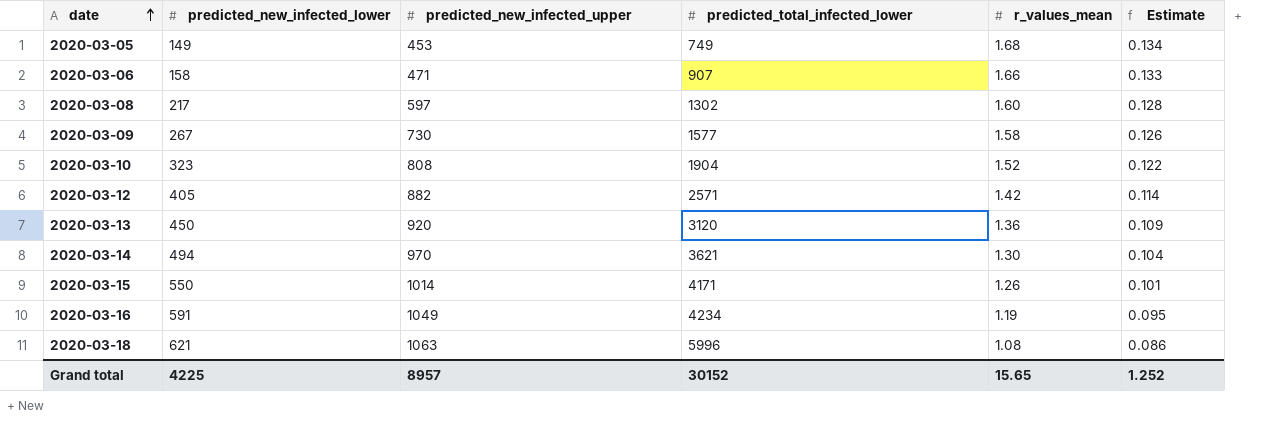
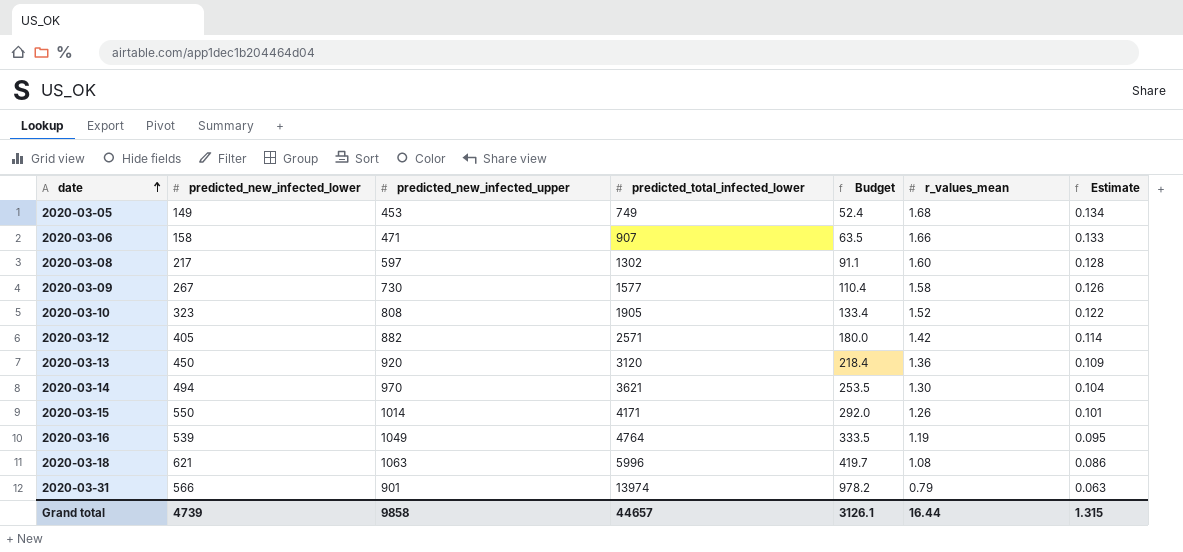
column Budget | formula: none -> [predicted_total_infected_lower] * 0.07
2020-03-10 | predicted_total_infected_lower: 1904 -> 1905
2020-03-16 | predicted_new_infected_lower: 591 -> 539
2020-03-16 | predicted_total_infected_lower: 4234 -> 4764
row 2020-03-31: none -> 566 | 901 | 13974 | 978.2 | 0.79 | 0.063
Grand total | predicted_new_infected_lower: 4225 -> 4739
Grand total | predicted_new_infected_upper: 8957 -> 9858
Grand total | predicted_total_infected_lower: 30152 -> 44657
Grand total | r_values_mean: 15.65 -> 16.44
Grand total | Estimate: 1.252 -> 1.315

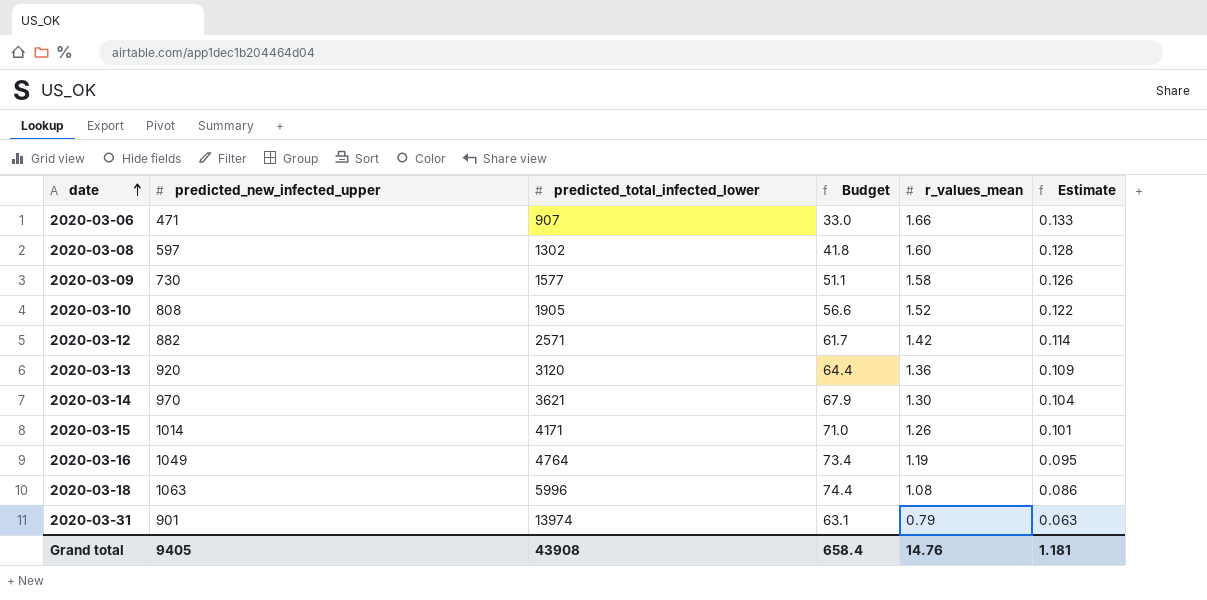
column predicted_new_infected_lower | position: 2 -> none
column Budget | formula: [predicted_total_infected_lower] * 0.07 -> [predicted_new_infected_upper] * 0.07
row 2020-03-05: 149 | 453 | 749 | 52.4 | 1.68 | 0.134 -> none
Grand total | predicted_new_infected_upper: 9858 -> 9405
Grand total | predicted_total_infected_lower: 44657 -> 43908
Grand total | Budget: 3126.1 -> 658.4
Grand total | r_values_mean: 16.44 -> 14.76
Grand total | Estimate: 1.315 -> 1.181

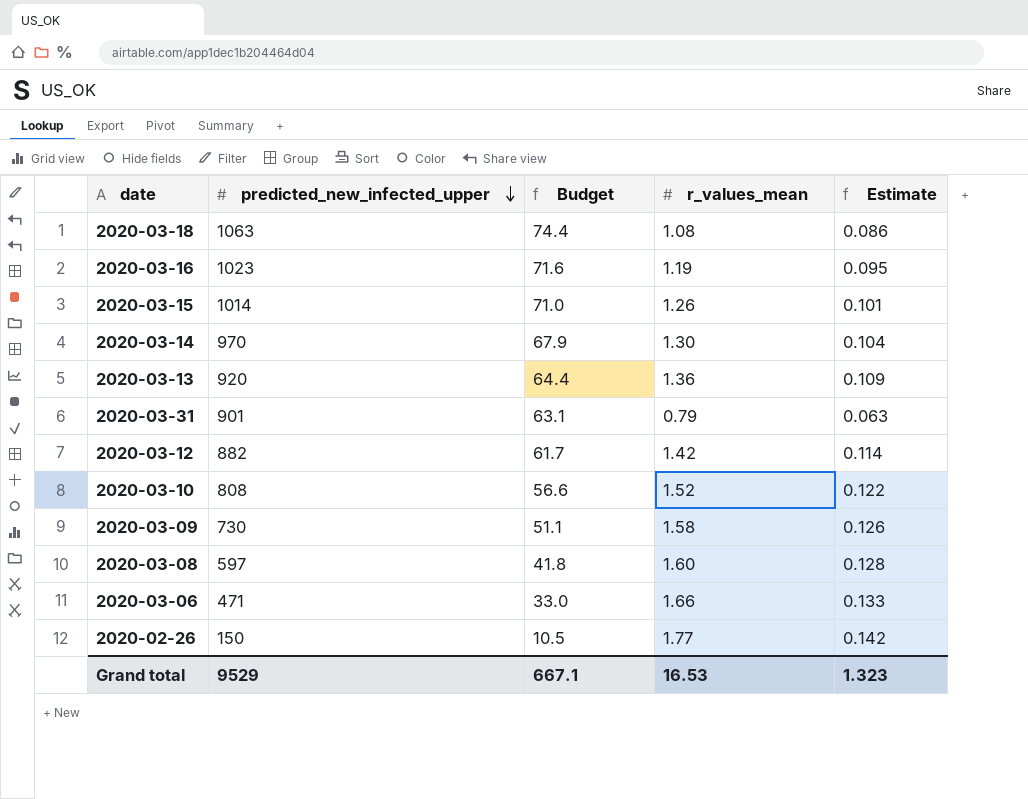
row order: date ascending -> predicted_new_infected_upper descending
column predicted_total_infected_lower | position: 3 -> none
2020-03-16 | predicted_new_infected_upper: 1049 -> 1023
2020-03-16 | Budget: 73.4 -> 71.6
row 2020-02-26: none -> 150 | 10.5 | 1.77 | 0.142
Grand total | predicted_new_infected_upper: 9405 -> 9529
Grand total | Budget: 658.4 -> 667.1
Grand total | r_values_mean: 14.76 -> 16.53
Grand total | Estimate: 1.181 -> 1.323

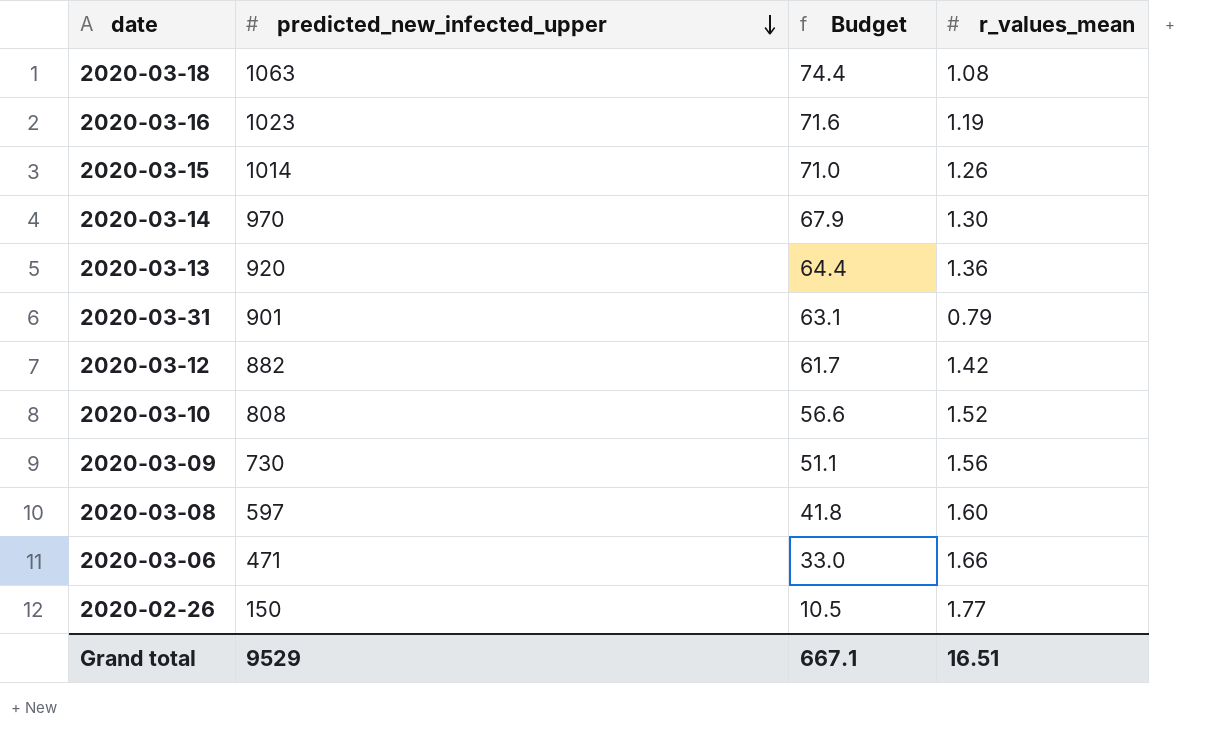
column Estimate | formula: [r_values_mean] * 0.08 -> none
2020-03-09 | r_values_mean: 1.58 -> 1.56
Grand total | r_values_mean: 16.53 -> 16.51

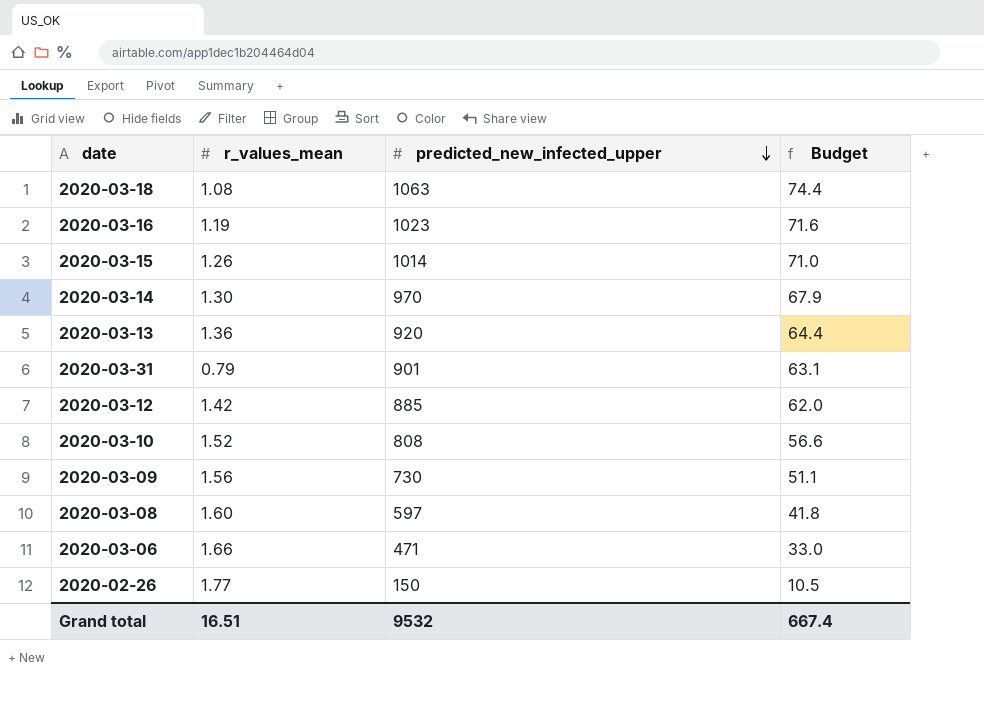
column r_values_mean | position: 4 -> 2
2020-03-12 | predicted_new_infected_upper: 882 -> 885
2020-03-12 | Budget: 61.7 -> 62.0
Grand total | predicted_new_infected_upper: 9529 -> 9532
Grand total | Budget: 667.1 -> 667.4

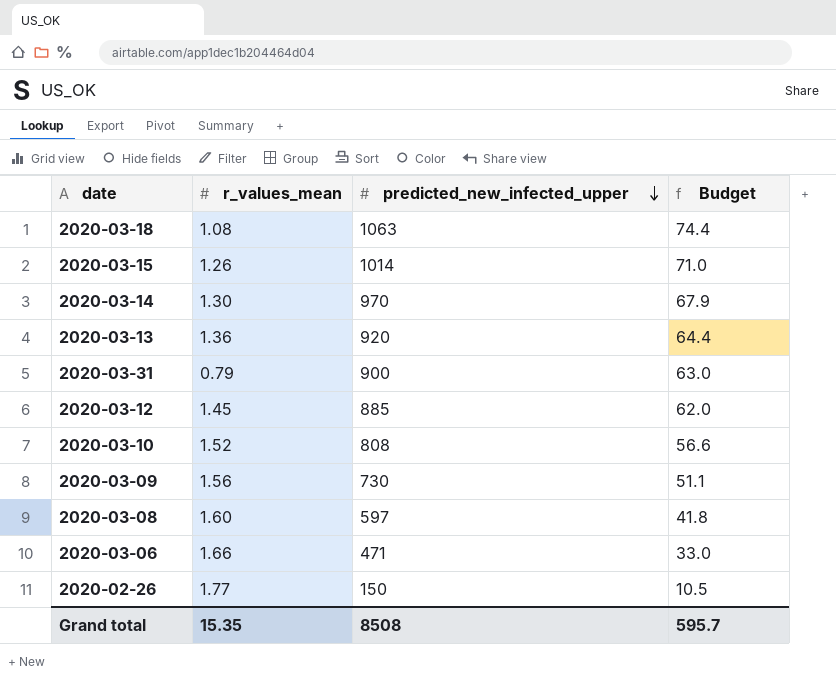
row 2020-03-16: 1.19 | 1023 | 71.6 -> none
2020-03-31 | predicted_new_infected_upper: 901 -> 900
2020-03-31 | Budget: 63.1 -> 63.0
2020-03-12 | r_values_mean: 1.42 -> 1.45
Grand total | r_values_mean: 16.51 -> 15.35
Grand total | predicted_new_infected_upper: 9532 -> 8508
Grand total | Budget: 667.4 -> 595.7

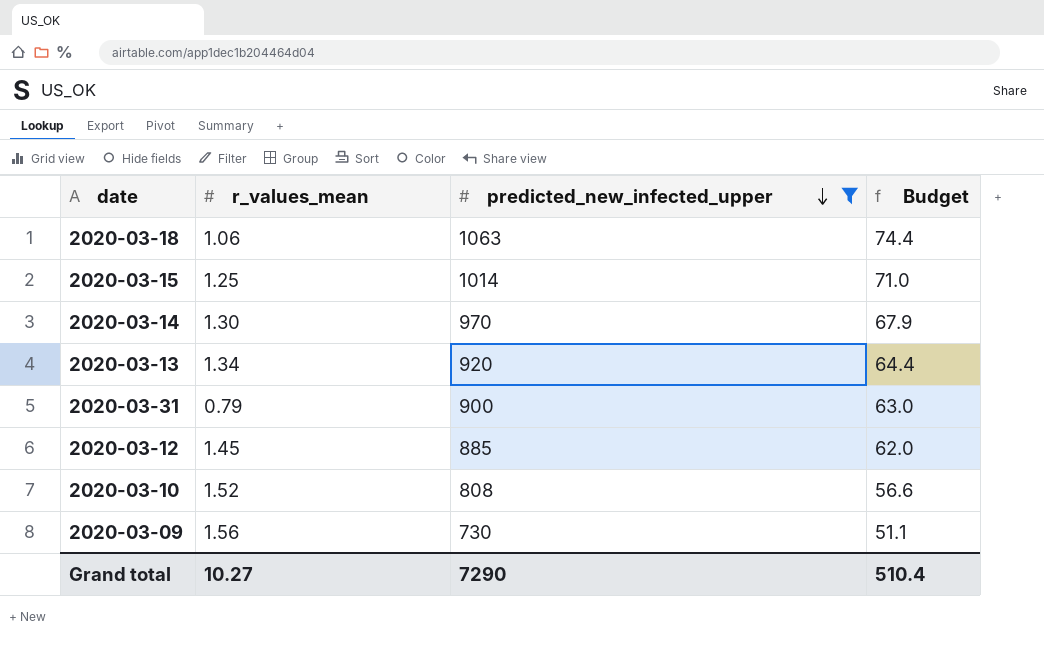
filter: none -> predicted_new_infected_upper >= 730
2020-03-18 | r_values_mean: 1.08 -> 1.06
2020-03-15 | r_values_mean: 1.26 -> 1.25
2020-03-13 | r_values_mean: 1.36 -> 1.34
Grand total | r_values_mean: 15.35 -> 10.27
Grand total | predicted_new_infected_upper: 8508 -> 7290
Grand total | Budget: 595.7 -> 510.4

